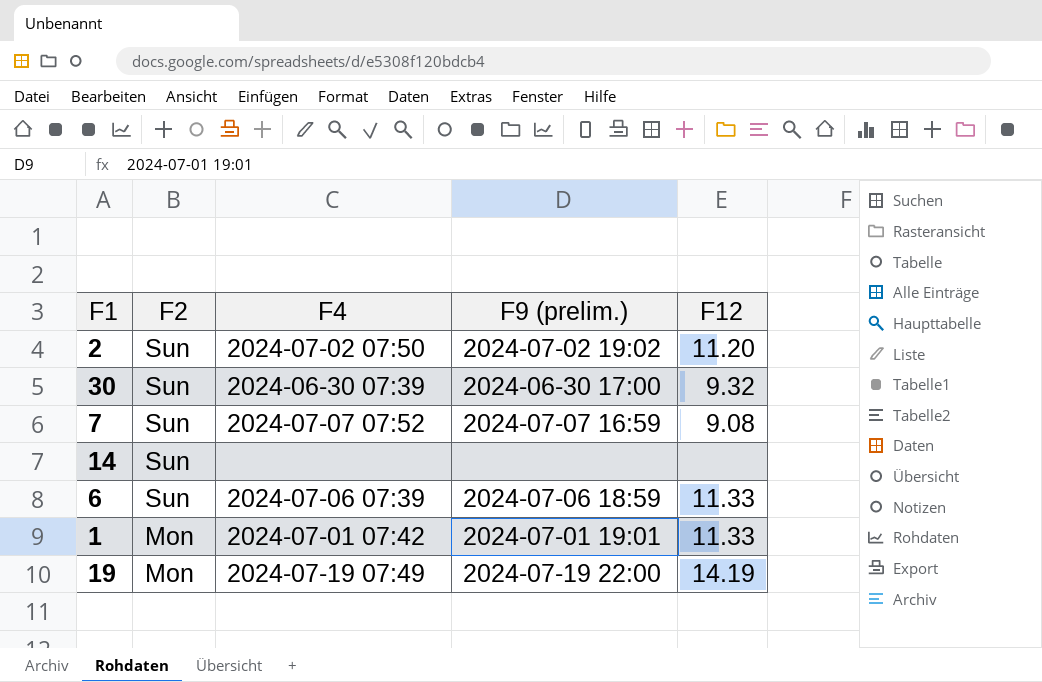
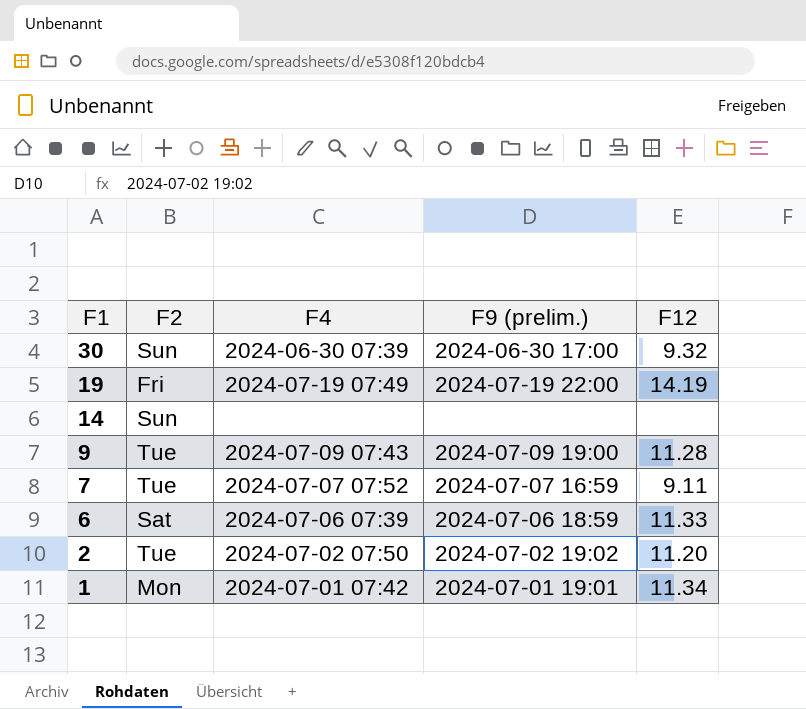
row order: F2 descending -> F1 descending
19 | F2: Mon -> Fri
row 9: none -> Tue | 2024-07-09 07:43 | 2024-07-09 19:00 | 11.28
7 | F2: Sun -> Tue
7 | F12: 9.08 -> 9.11
6 | F2: Sun -> Sat
2 | F2: Sun -> Tue
1 | F12: 11.33 -> 11.34

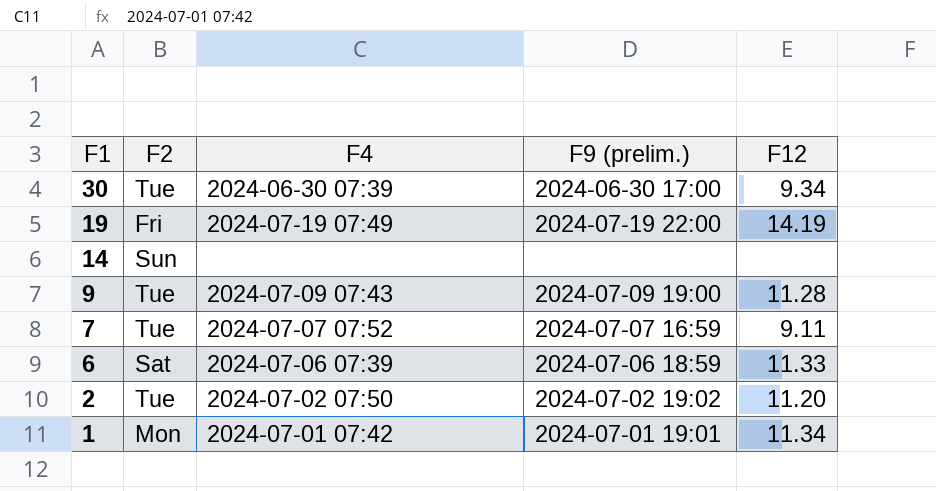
30 | F2: Sun -> Tue
30 | F12: 9.32 -> 9.34

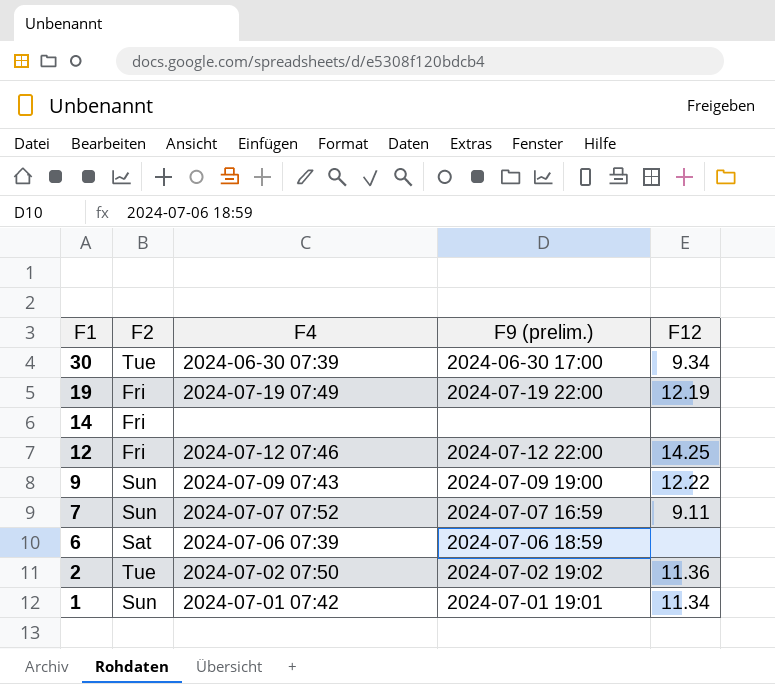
19 | F12: 14.19 -> 12.19
14 | F2: Sun -> Fri
row 12: none -> Fri | 2024-07-12 07:46 | 2024-07-12 22:00 | 14.25
9 | F2: Tue -> Sun
9 | F12: 11.28 -> 12.22
7 | F2: Tue -> Sun
6 | F12: 11.33 -> none
2 | F12: 11.20 -> 11.36
1 | F2: Mon -> Sun

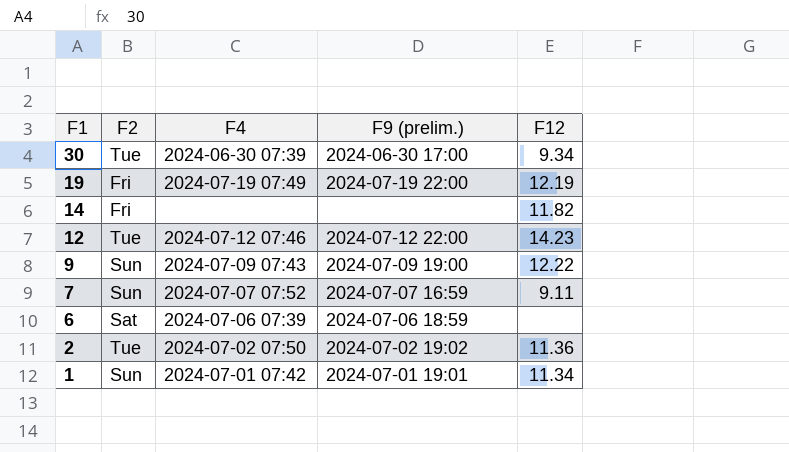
14 | F12: none -> 11.82
12 | F2: Fri -> Tue
12 | F12: 14.25 -> 14.23

